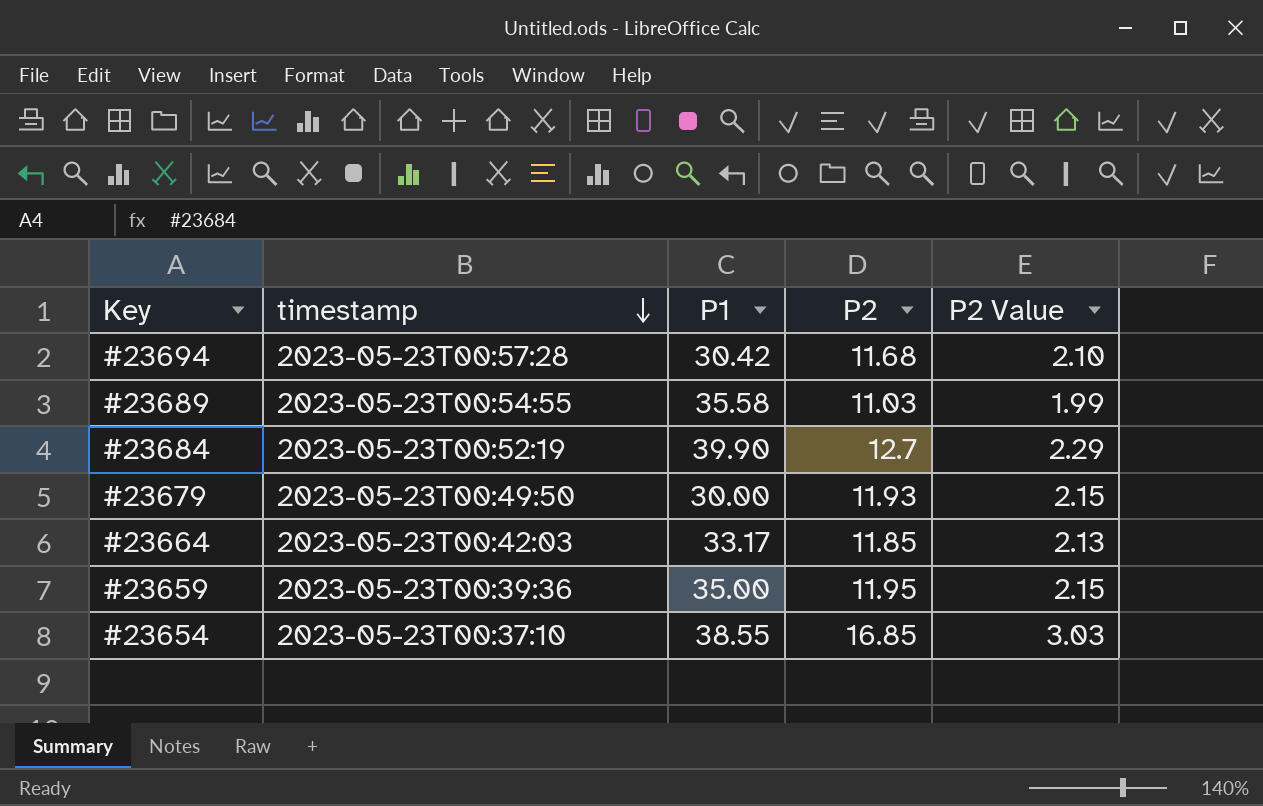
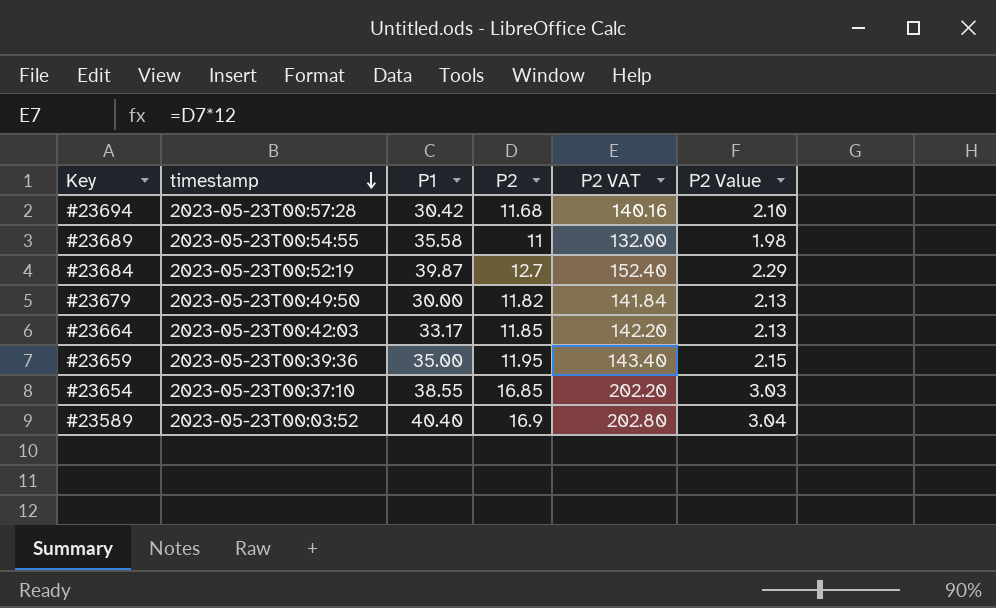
column P2 VAT | formula: none -> [P2] * 12
#23689 | P2: 11.03 -> 11
#23689 | P2 Value: 1.99 -> 1.98
#23684 | P1: 39.90 -> 39.87
#23679 | P2: 11.93 -> 11.82
#23679 | P2 Value: 2.15 -> 2.13
row #23589: none -> 2023-05-23T00:03:52 | 40.40 | 16.9 | 202.80 | 3.04

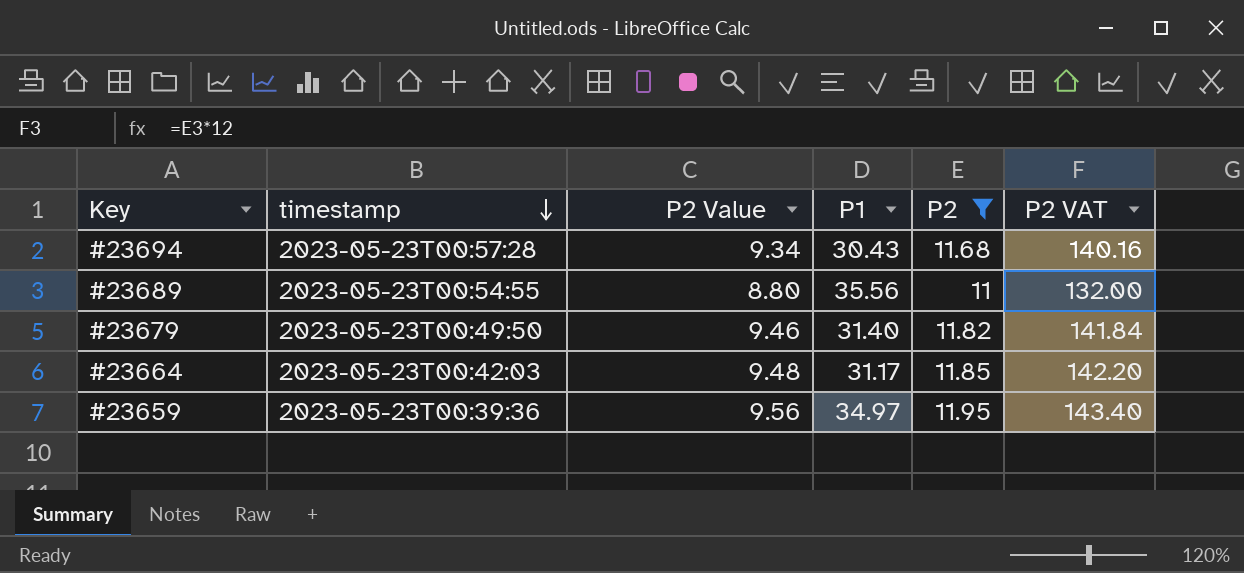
filter: none -> P2 <= 11.95
column P2 Value | formula: [P2] * 0.18 -> [P2] * 0.8
column P2 Value | position: 6 -> 3
#23694 | P1: 30.42 -> 30.43
#23689 | P1: 35.58 -> 35.56
#23679 | P1: 30.00 -> 31.40
#23664 | P1: 33.17 -> 31.17
#23659 | P1: 35.00 -> 34.97

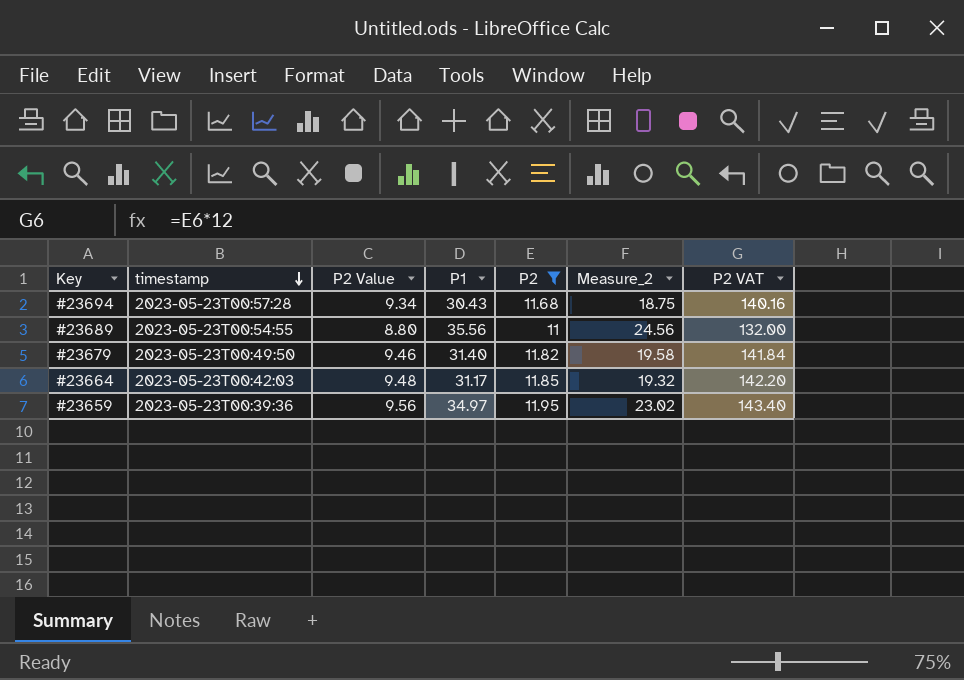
column Measure_2 | formula: none -> [P1] - [P2]

